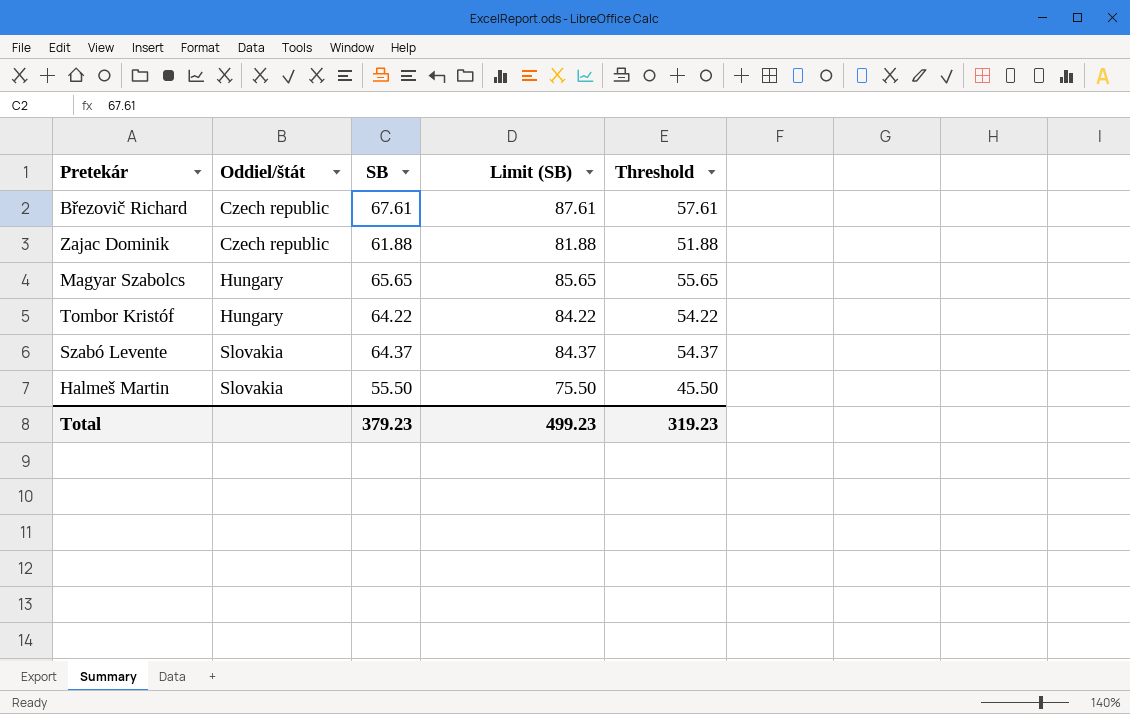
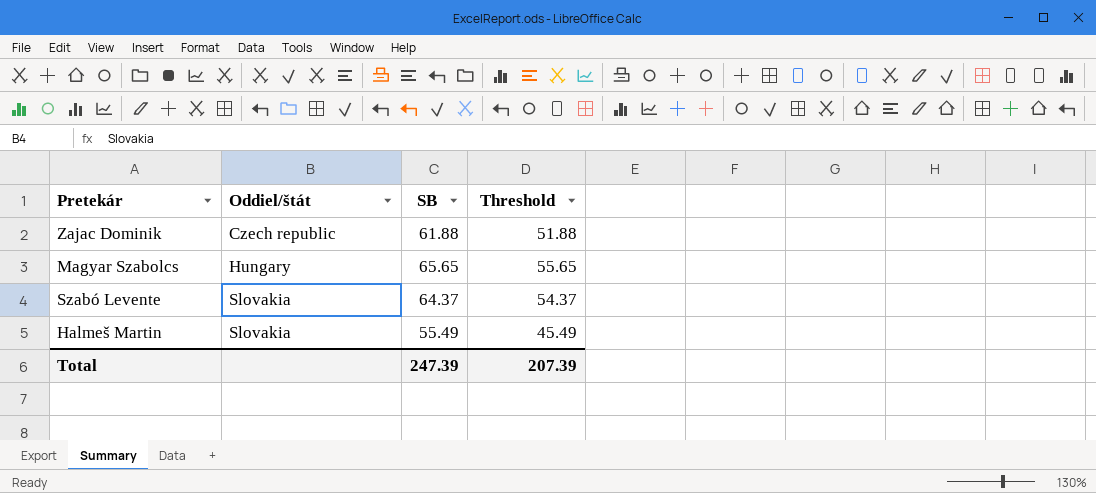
column Limit (SB) | formula: [SB] + 20 -> none
row Březovič Richard: Czech republic | 67.61 | 87.61 | 57.61 -> none
row Tombor Kristóf: Hungary | 64.22 | 84.22 | 54.22 -> none
Halmeš Martin | SB: 55.50 -> 55.49
Halmeš Martin | Threshold: 45.50 -> 45.49
Total | SB: 379.23 -> 247.39
Total | Threshold: 319.23 -> 207.39

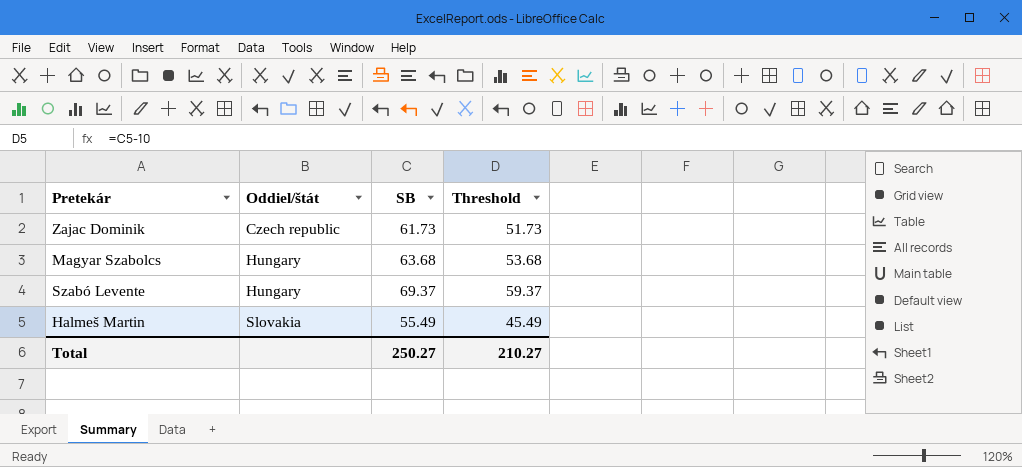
Zajac Dominik | SB: 61.88 -> 61.73
Zajac Dominik | Threshold: 51.88 -> 51.73
Magyar Szabolcs | SB: 65.65 -> 63.68
Magyar Szabolcs | Threshold: 55.65 -> 53.68
Szabó Levente | Oddiel/štát: Slovakia -> Hungary
Szabó Levente | SB: 64.37 -> 69.37
Szabó Levente | Threshold: 54.37 -> 59.37
Total | SB: 247.39 -> 250.27
Total | Threshold: 207.39 -> 210.27

